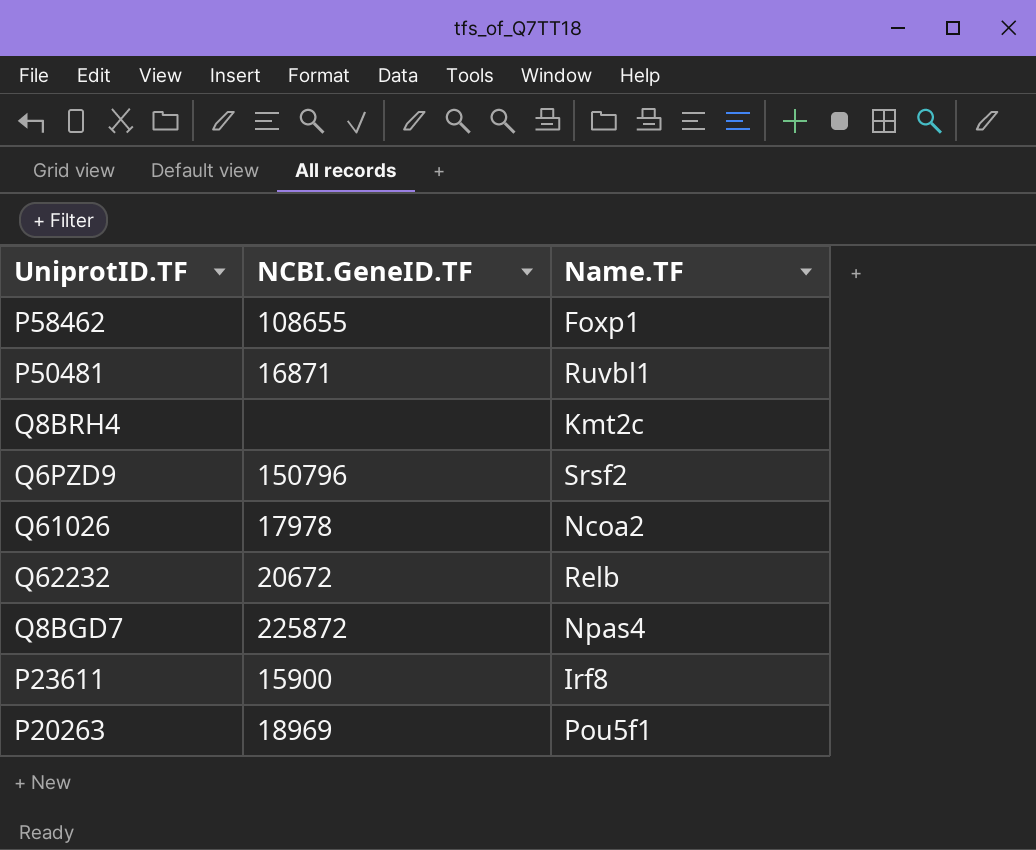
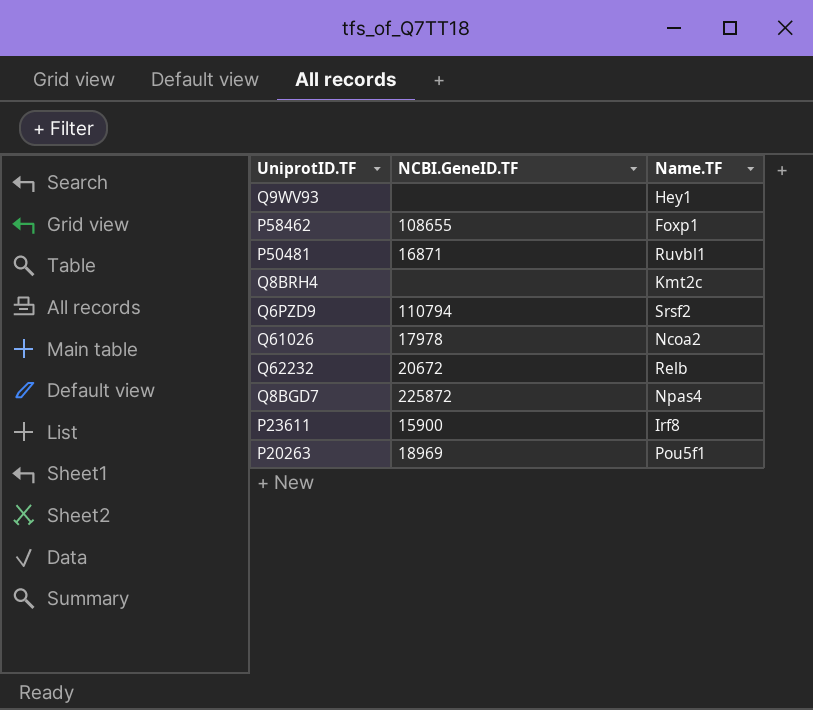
row Q9WV93: none -> none | Hey1
Q6PZD9 | NCBI.GeneID.TF: 150796 -> 110794

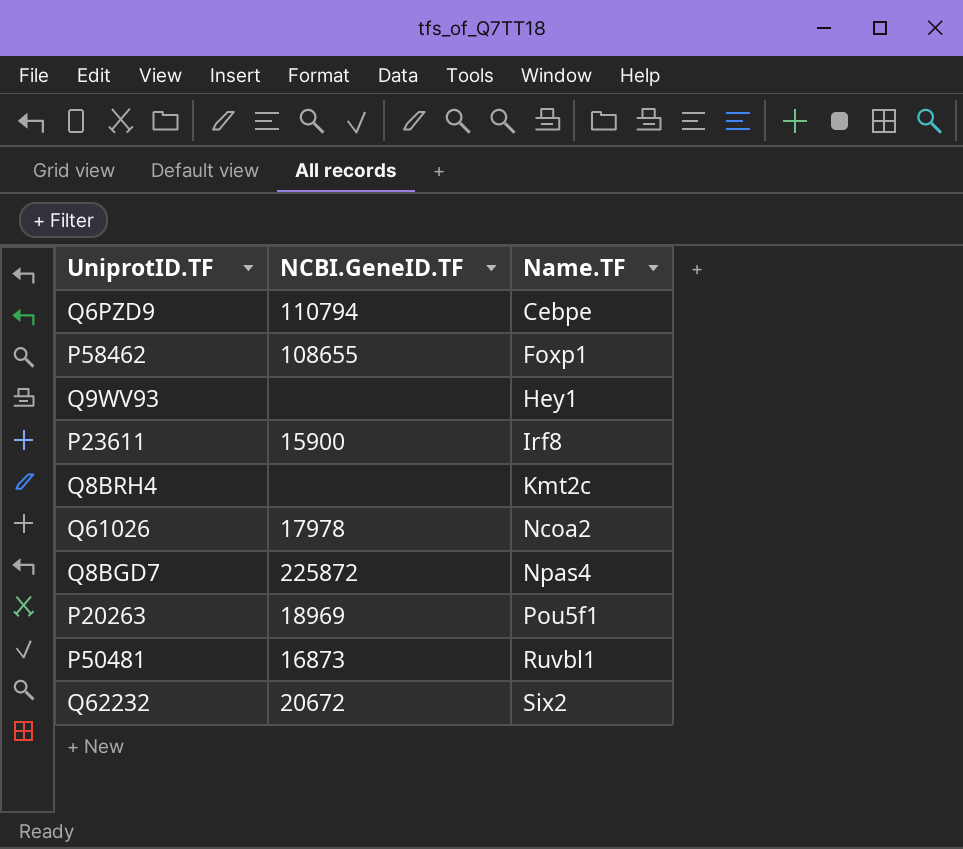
row order: none -> Name.TF ascending
Q6PZD9 | Name.TF: Srsf2 -> Cebpe
P50481 | NCBI.GeneID.TF: 16871 -> 16873
Q62232 | Name.TF: Relb -> Six2

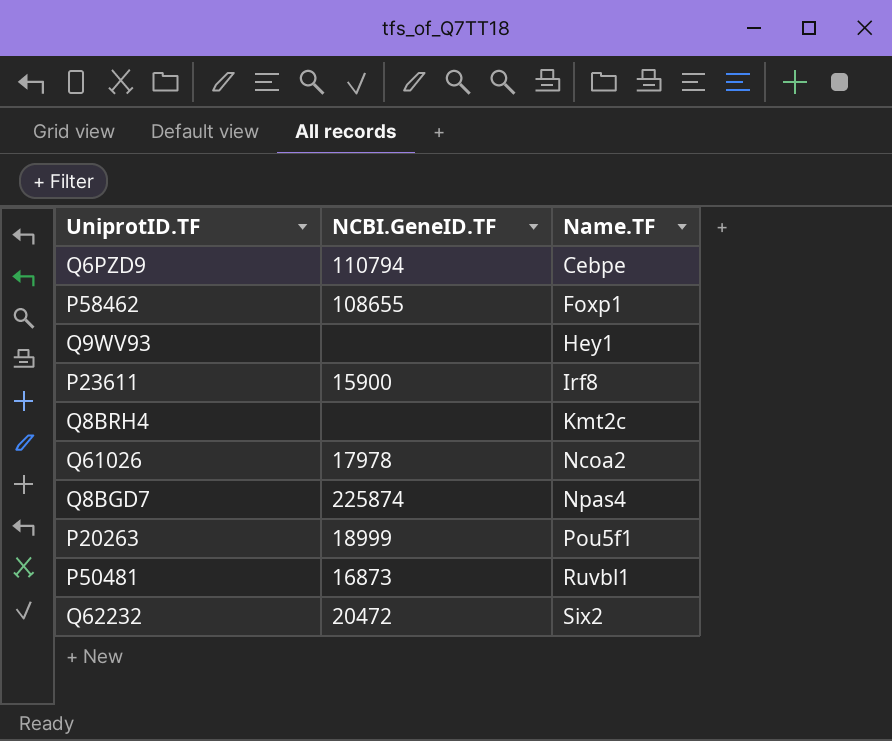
Q8BGD7 | NCBI.GeneID.TF: 225872 -> 225874
P20263 | NCBI.GeneID.TF: 18969 -> 18999
Q62232 | NCBI.GeneID.TF: 20672 -> 20472

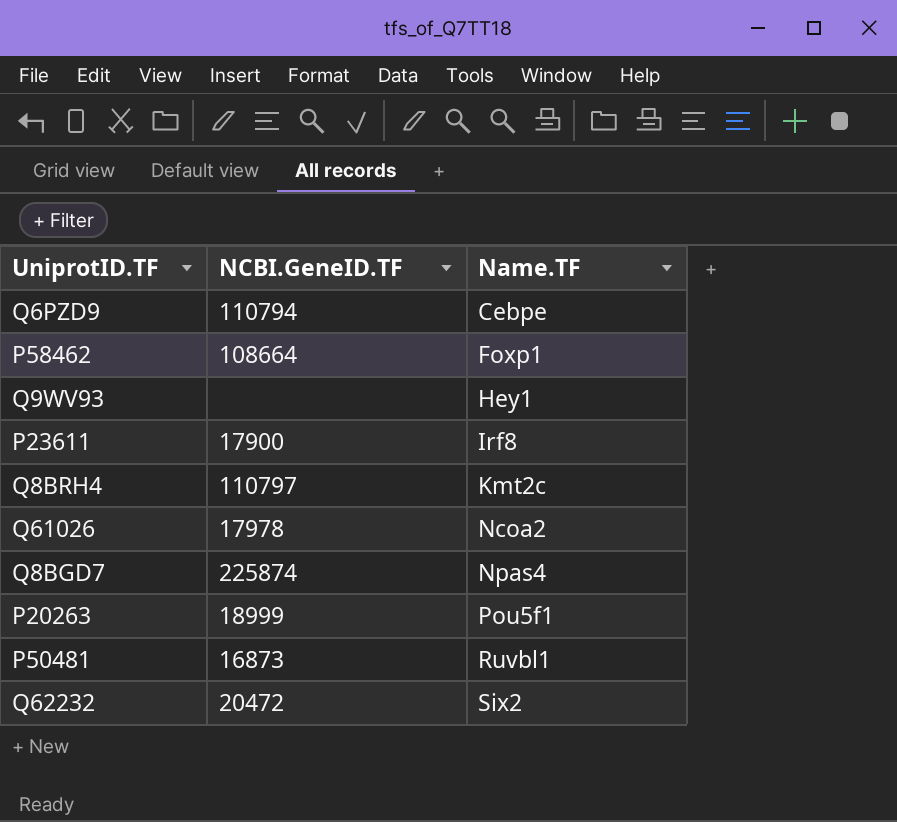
P58462 | NCBI.GeneID.TF: 108655 -> 108664
P23611 | NCBI.GeneID.TF: 15900 -> 17900
Q8BRH4 | NCBI.GeneID.TF: none -> 110797

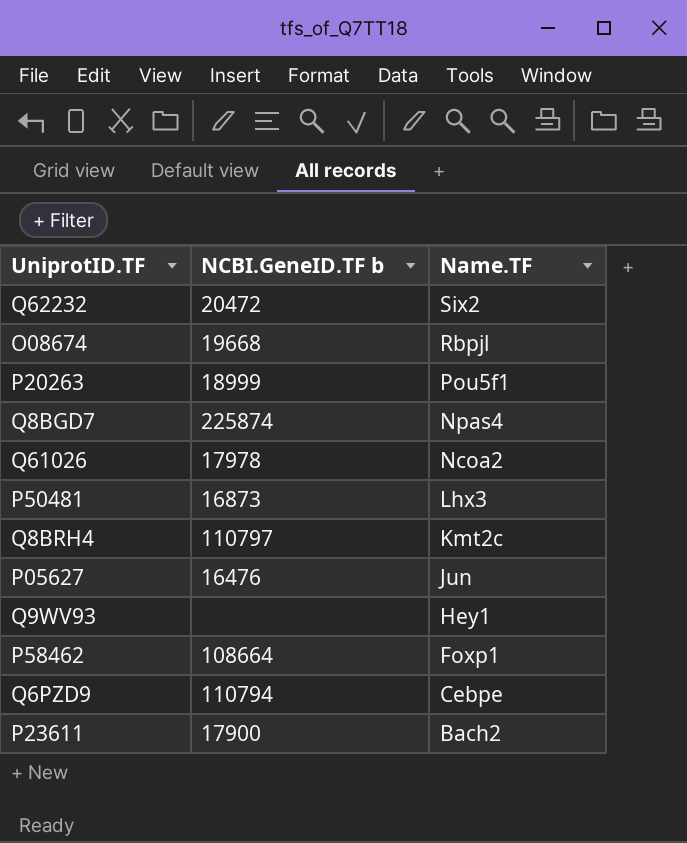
row order: Name.TF ascending -> Name.TF descending
column name: NCBI.GeneID.TF -> NCBI.GeneID.TF b
row O08674: none -> 19668 | Rbpjl
P50481 | Name.TF: Ruvbl1 -> Lhx3
row P05627: none -> 16476 | Jun
P23611 | Name.TF: Irf8 -> Bach2

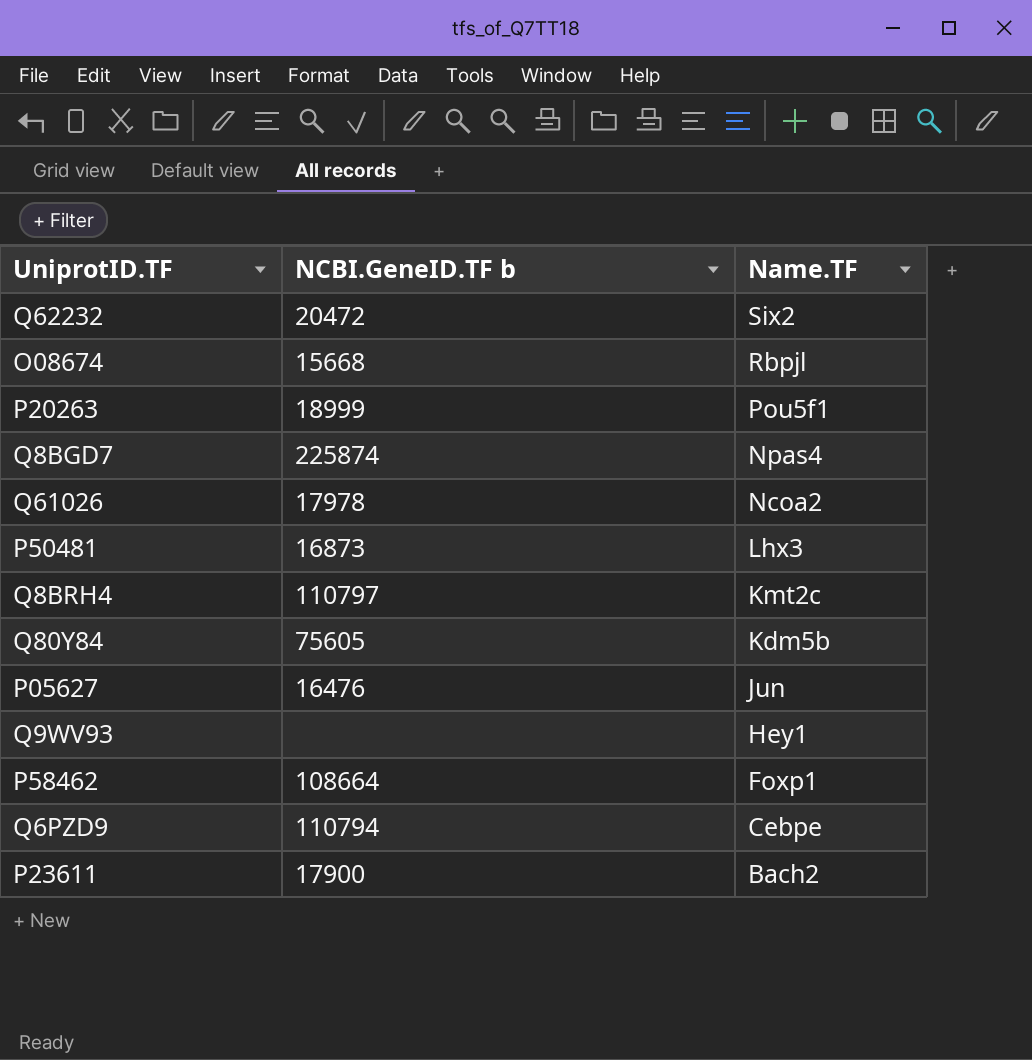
O08674 | NCBI.GeneID.TF b: 19668 -> 15668
row Q80Y84: none -> 75605 | Kdm5b

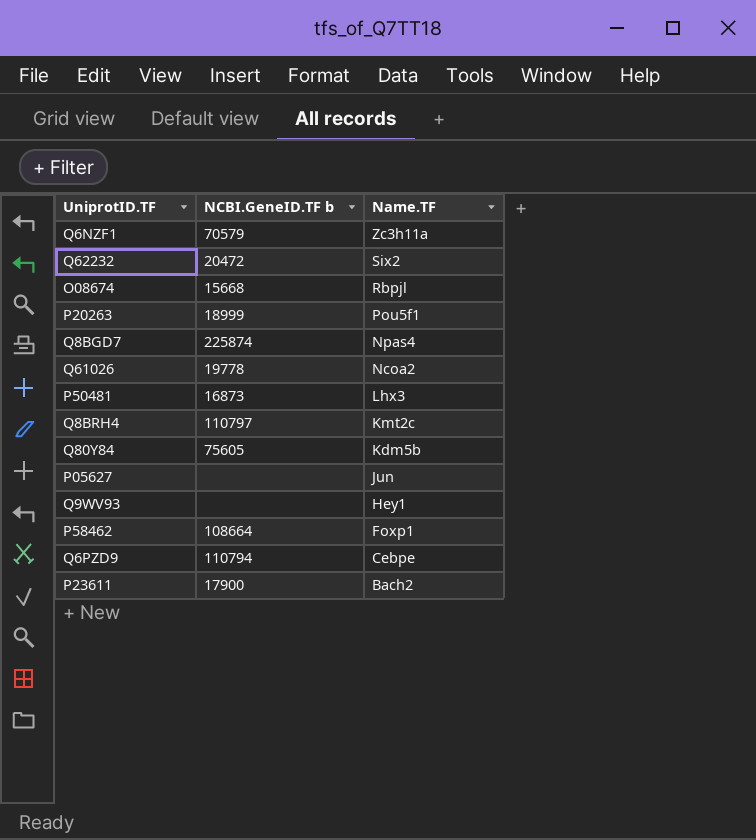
row Q6NZF1: none -> 70579 | Zc3h11a
Q61026 | NCBI.GeneID.TF b: 17978 -> 19778
P05627 | NCBI.GeneID.TF b: 16476 -> none

